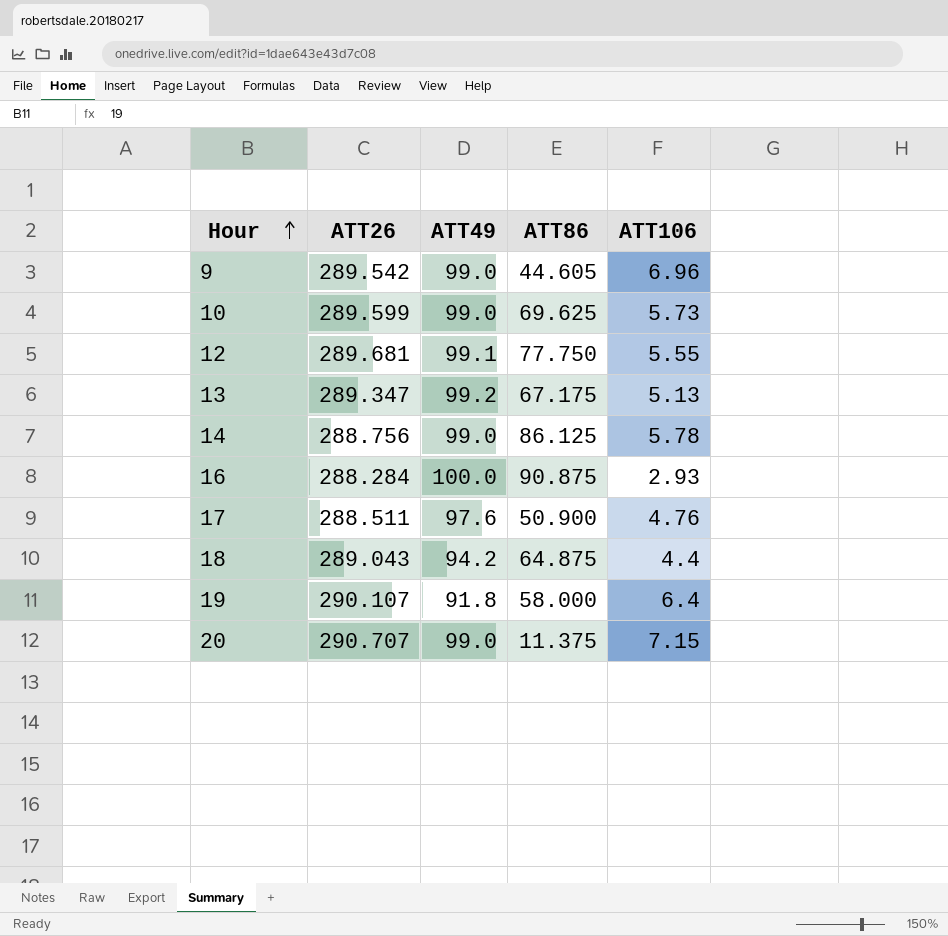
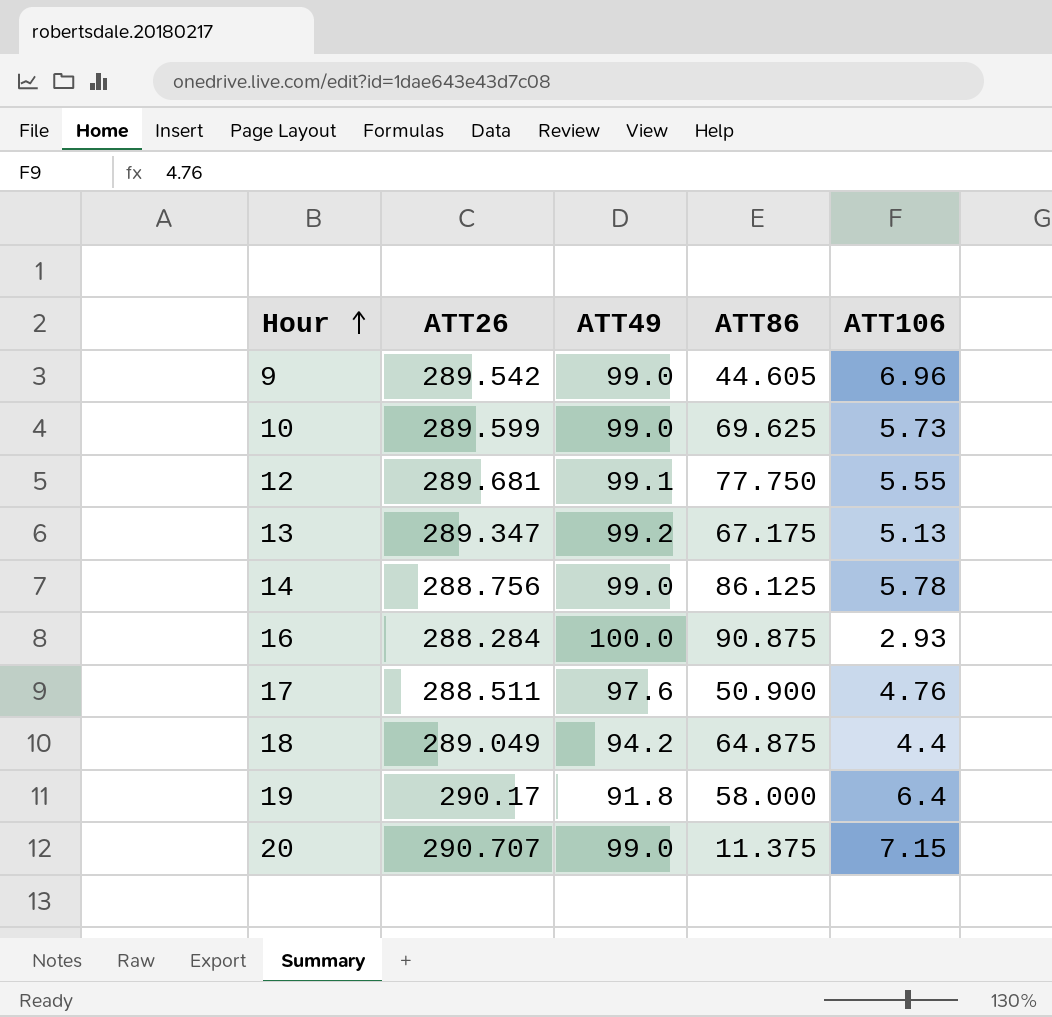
18 | ATT26: 289.043 -> 289.049
19 | ATT26: 290.107 -> 290.17

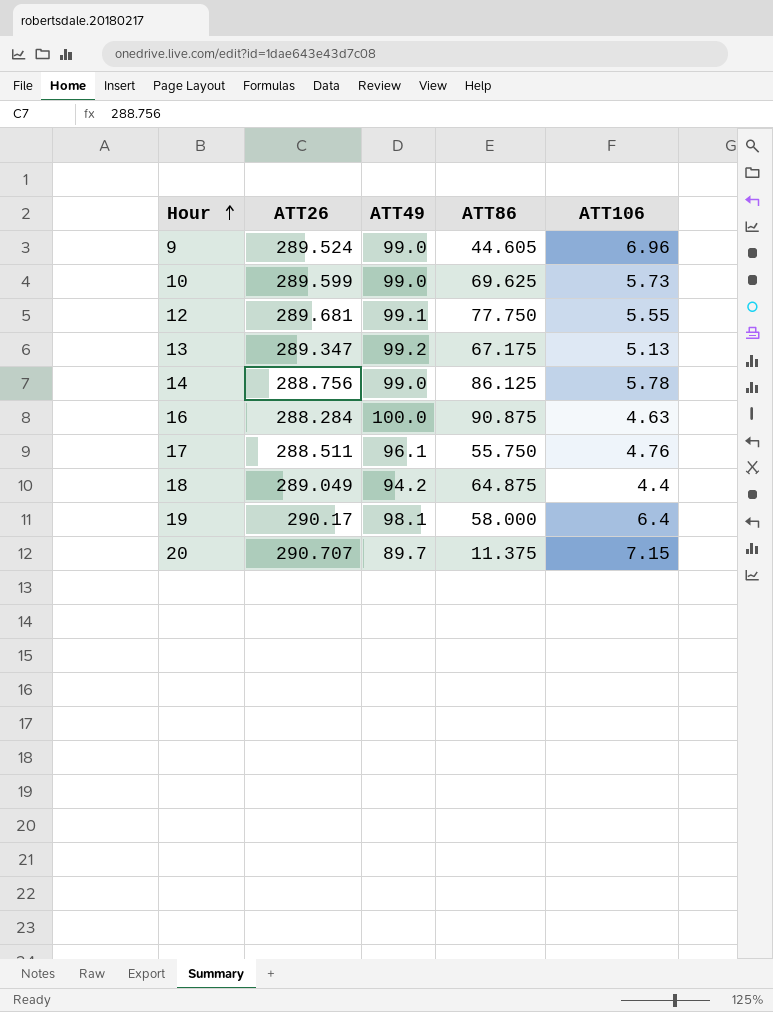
9 | ATT26: 289.542 -> 289.524
16 | ATT106: 2.93 -> 4.63
17 | ATT49: 97.6 -> 96.1
17 | ATT86: 50.900 -> 55.750
19 | ATT49: 91.8 -> 98.1
20 | ATT49: 99.0 -> 89.7

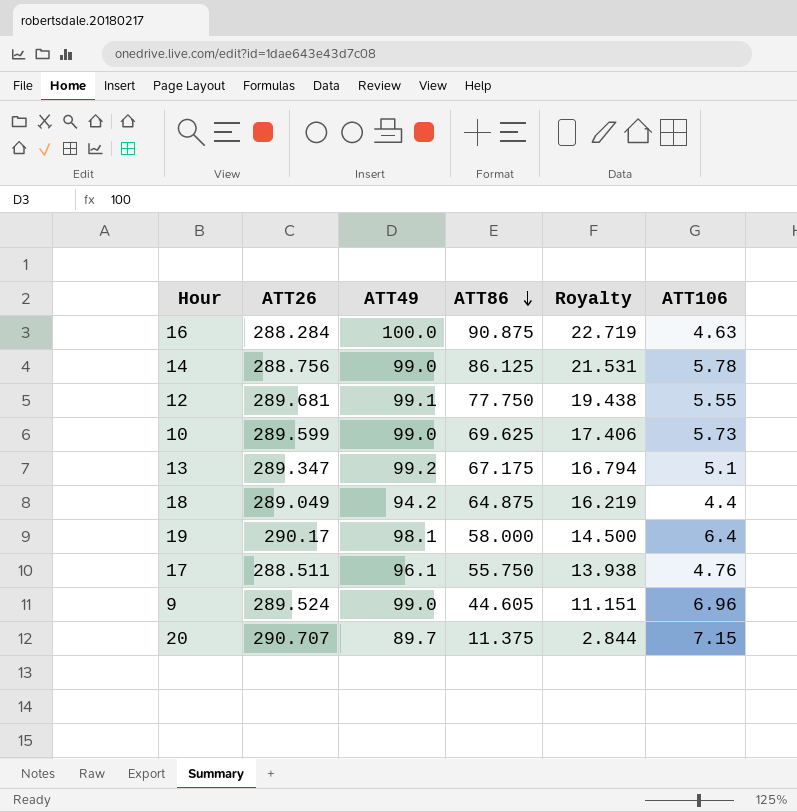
row order: Hour ascending -> ATT86 descending
column Royalty | formula: none -> [ATT86] * 0.25
13 | ATT106: 5.13 -> 5.1

